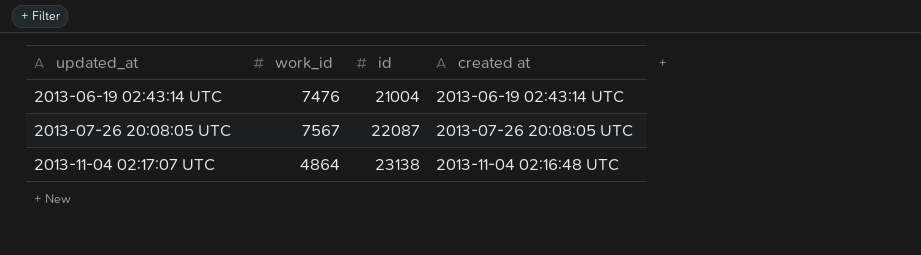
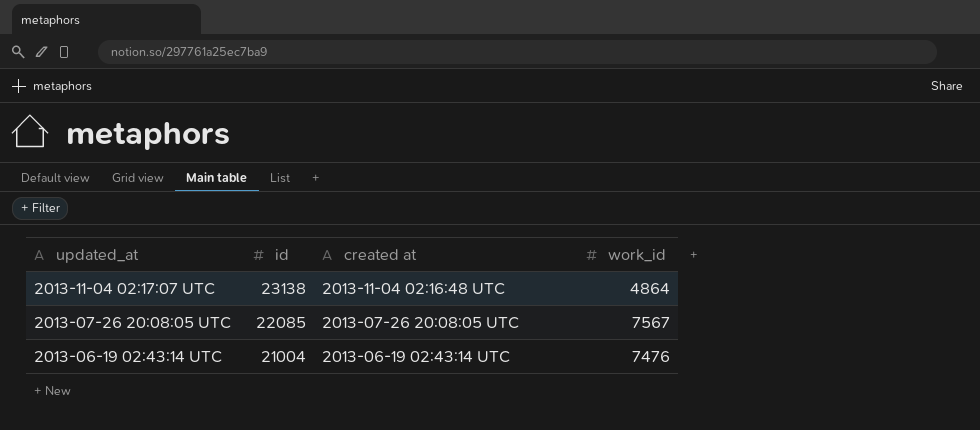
row order: updated_at ascending -> updated_at descending
column work_id | position: 2 -> 4
2013-07-26 20:08:05 UTC | id: 22087 -> 22085

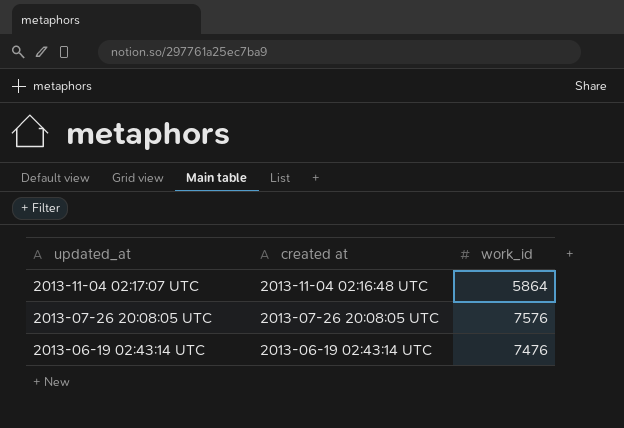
column id | position: 2 -> none
2013-11-04 02:17:07 UTC | work_id: 4864 -> 5864
2013-07-26 20:08:05 UTC | work_id: 7567 -> 7576

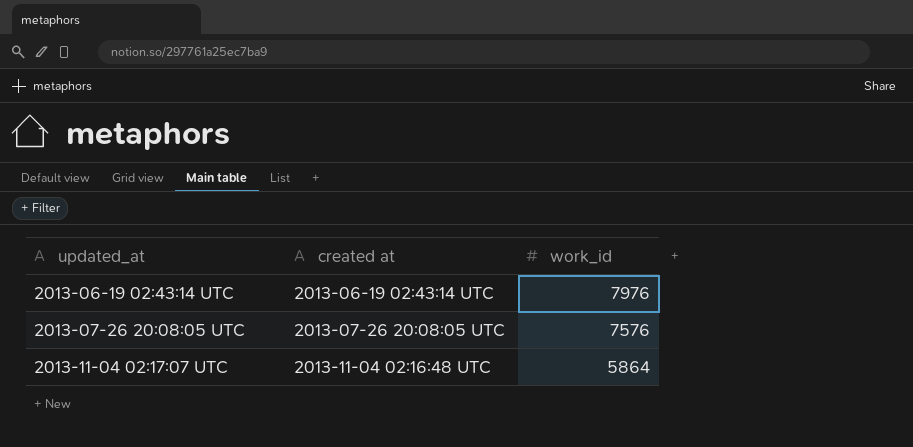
row order: updated_at descending -> updated_at ascending
2013-06-19 02:43:14 UTC | work_id: 7476 -> 7976

